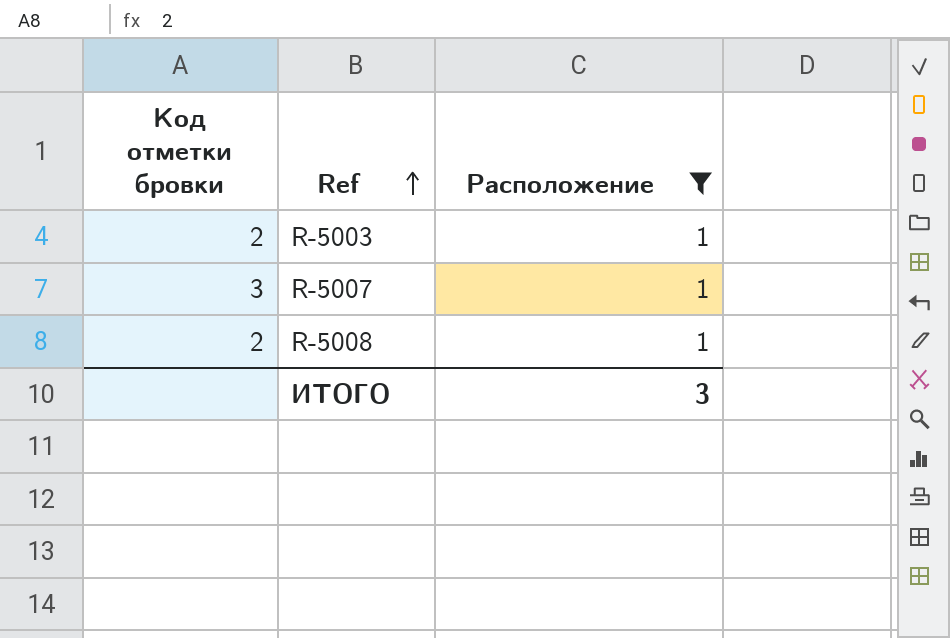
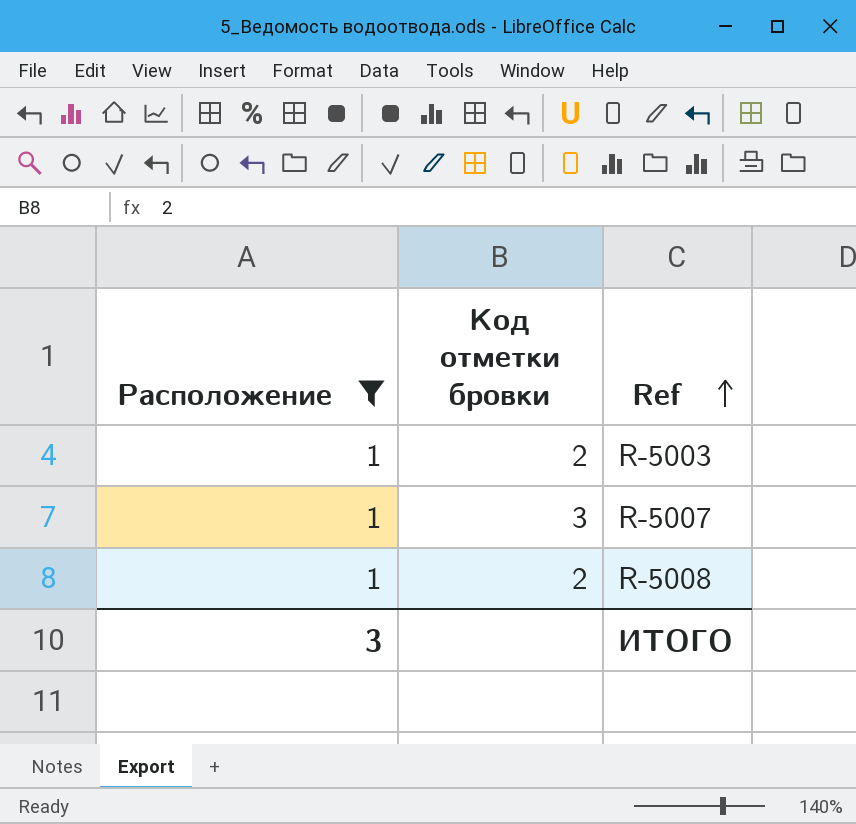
column Расположение | position: 3 -> 1

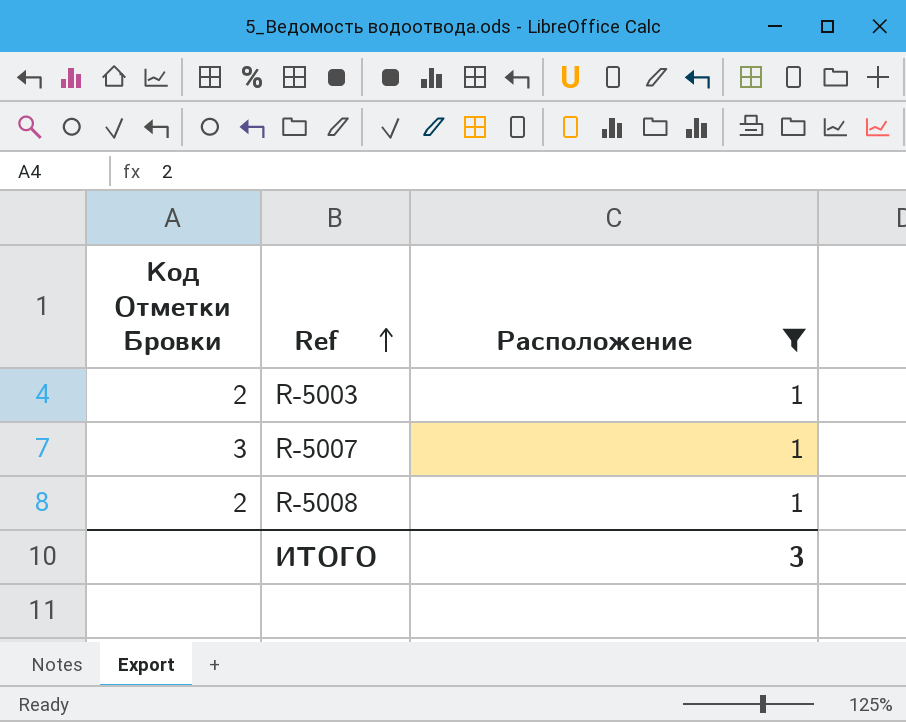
column name: Код отметки бровки -> Код Отметки Бровки
column Расположение | position: 1 -> 3

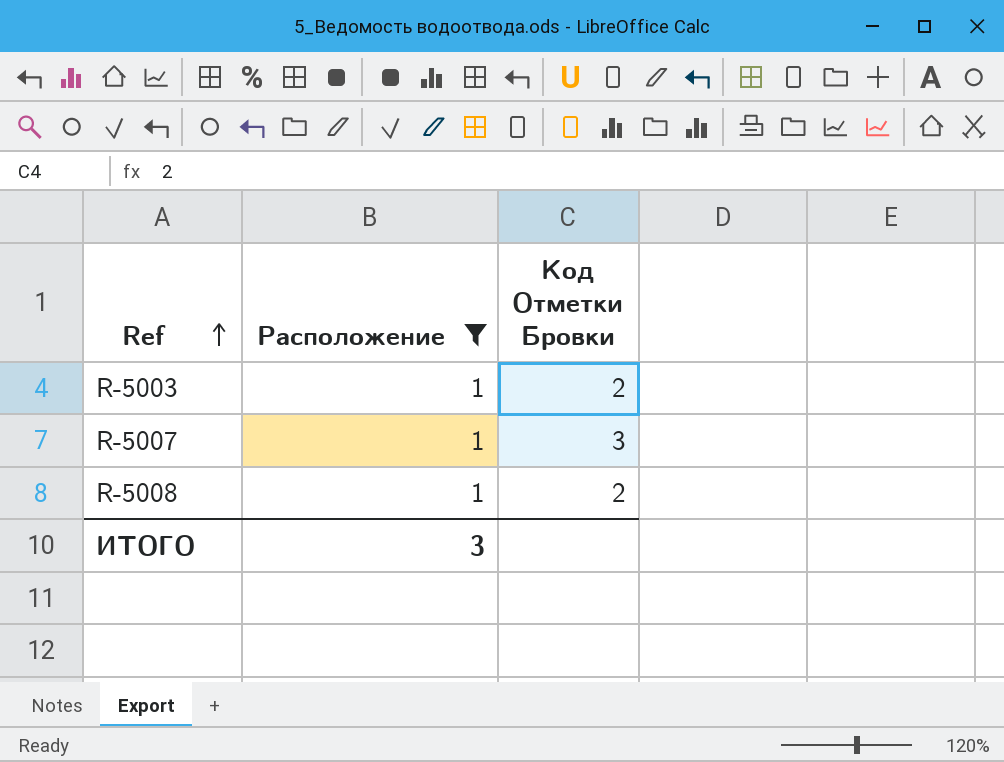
column Код Отметки Бровки | position: 1 -> 3

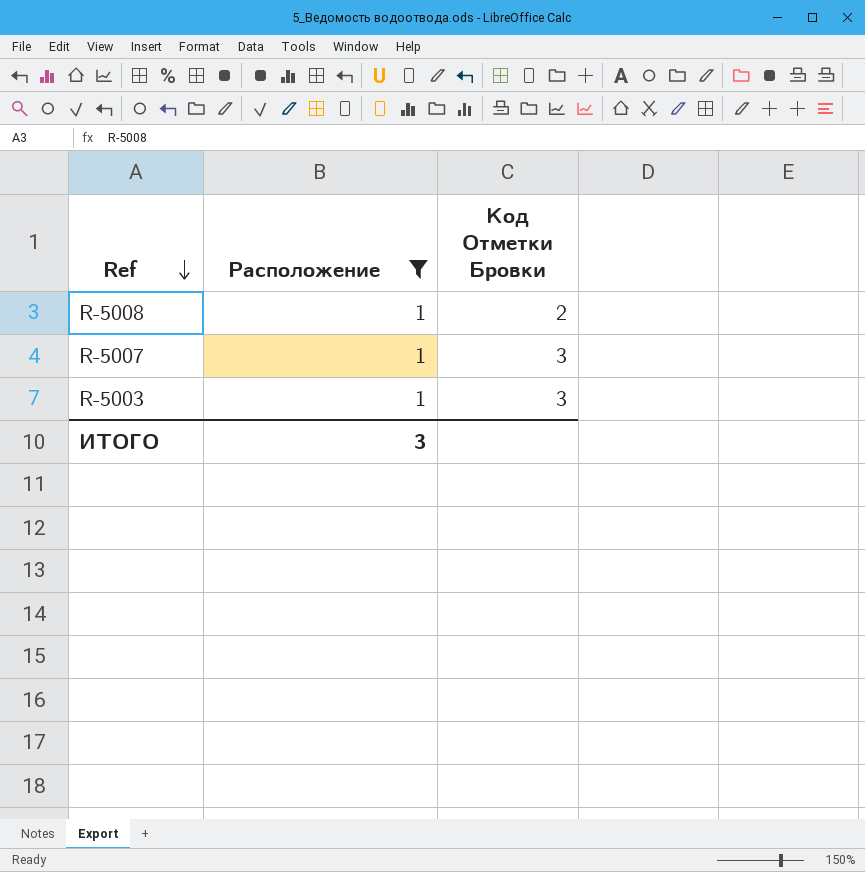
row order: Ref ascending -> Ref descending
R-5003 | Код Отметки Бровки: 2 -> 3

